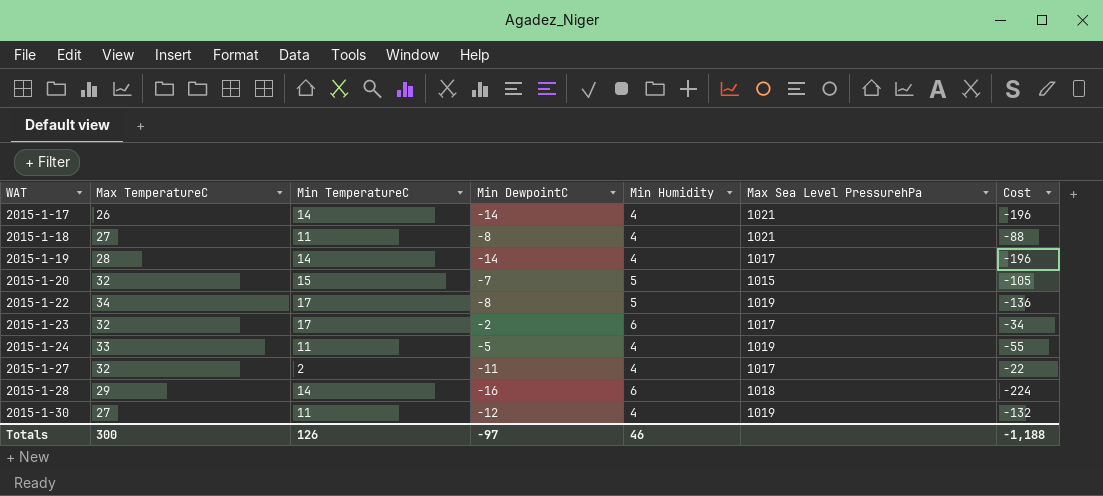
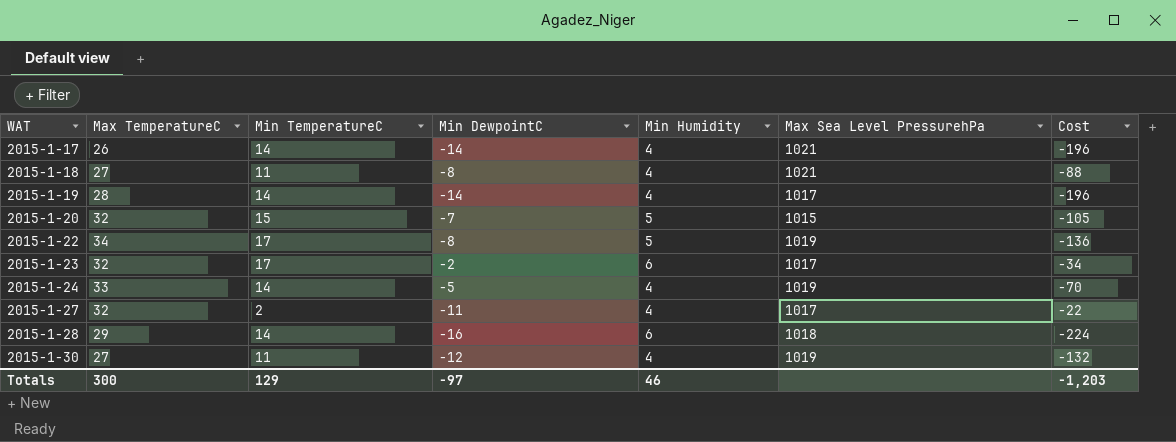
2015-1-24 | Min TemperatureC: 11 -> 14
2015-1-24 | Cost: -55 -> -70
Totals | Min TemperatureC: 126 -> 129
Totals | Cost: -1,188 -> -1,203

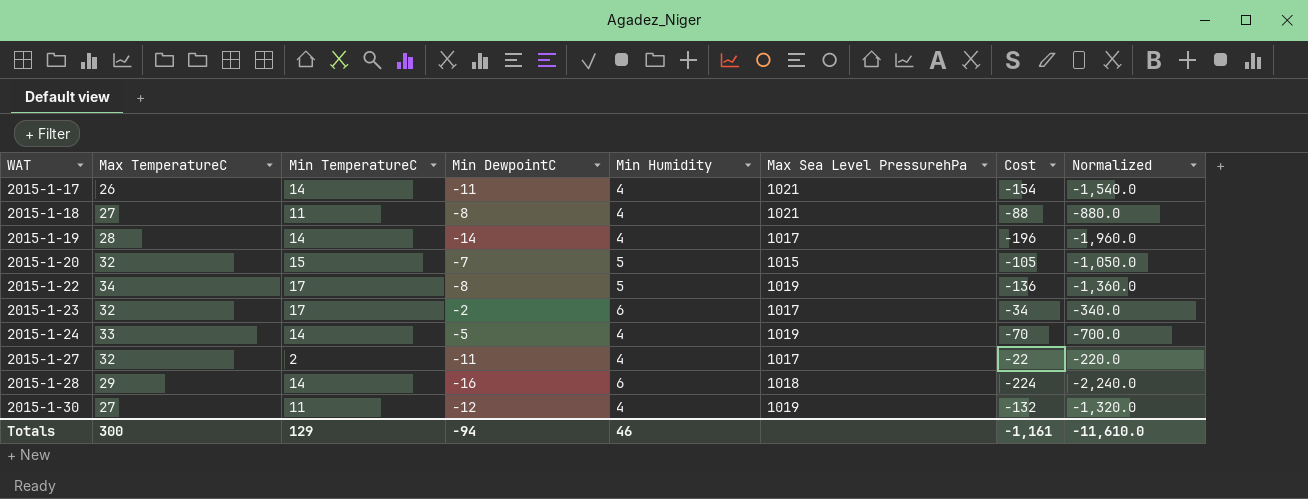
column Normalized | formula: none -> [Cost] * 10
2015-1-17 | Min DewpointC: -14 -> -11
2015-1-17 | Cost: -196 -> -154
Totals | Min DewpointC: -97 -> -94
Totals | Cost: -1,203 -> -1,161

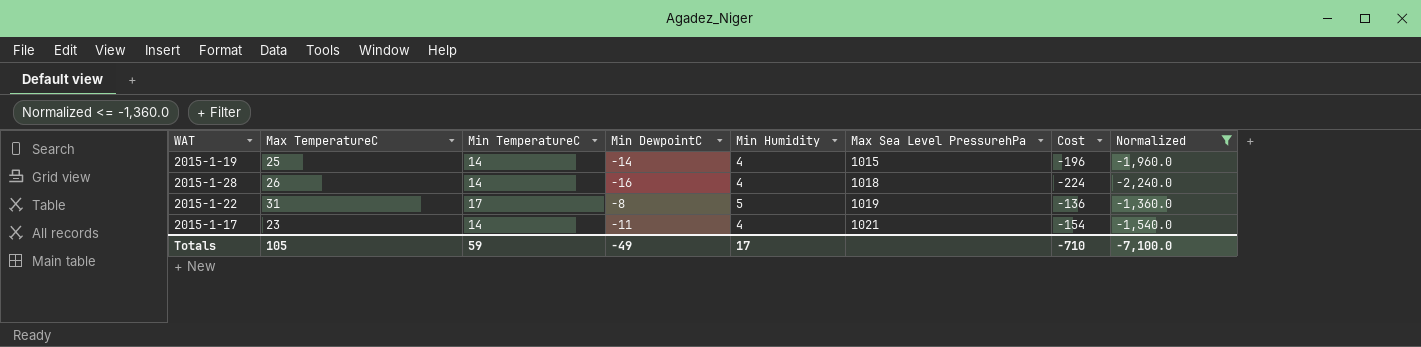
filter: none -> Normalized <= -1,360.0
row order: WAT ascending -> Max Sea Level PressurehPa ascending
2015-1-19 | Max TemperatureC: 28 -> 25
2015-1-19 | Max Sea Level PressurehPa: 1017 -> 1015
2015-1-28 | Max TemperatureC: 29 -> 26
2015-1-28 | Min Humidity: 6 -> 4
2015-1-22 | Max TemperatureC: 34 -> 31
2015-1-17 | Max TemperatureC: 26 -> 23
Totals | Max TemperatureC: 300 -> 105
Totals | Min TemperatureC: 129 -> 59
Totals | Min DewpointC: -94 -> -49
Totals | Min Humidity: 46 -> 17
Totals | Cost: -1,161 -> -710
Totals | Normalized: -11,610.0 -> -7,100.0

